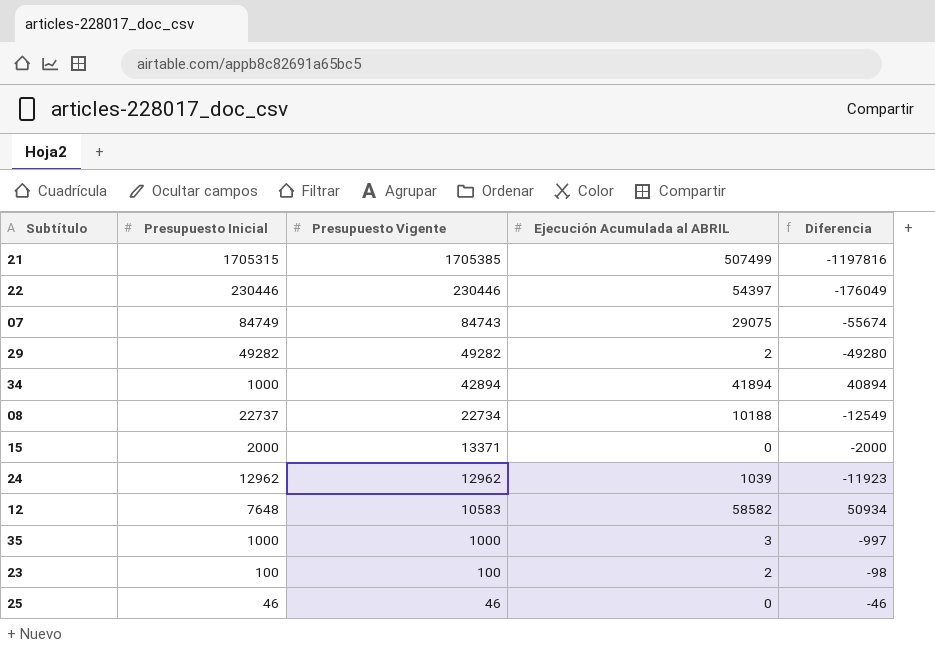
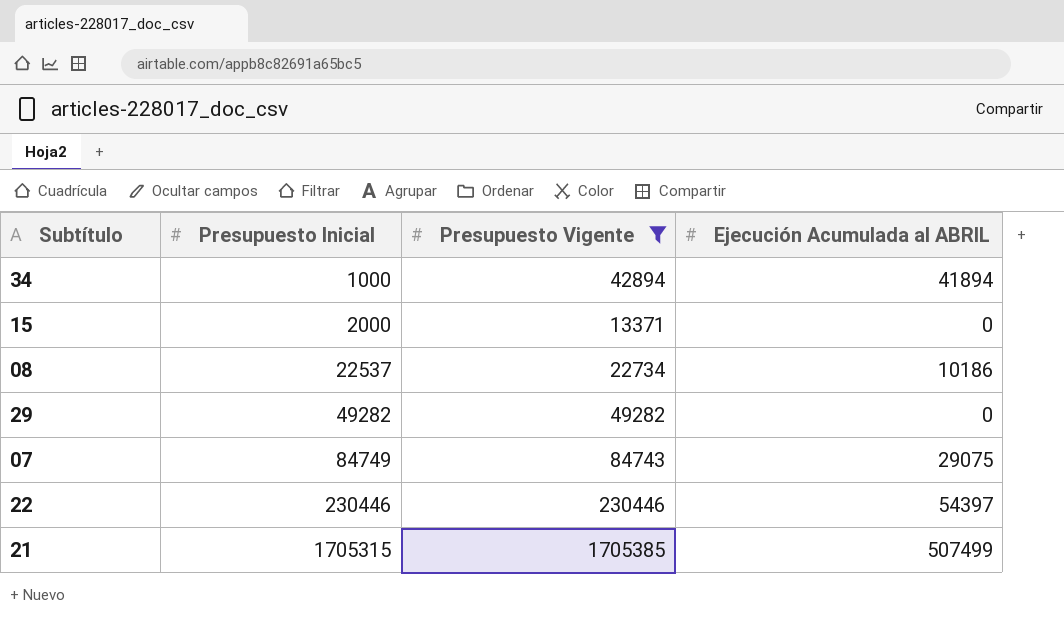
filter: none -> Presupuesto Vigente >= 13371
row order: Presupuesto Vigente descending -> Presupuesto Inicial ascending
column Diferencia | formula: [Ejecución Acumulada al ABRIL] - [Presupuesto Inicial] -> none
08 | Presupuesto Inicial: 22737 -> 22537
08 | Ejecución Acumulada al ABRIL: 10188 -> 10186
29 | Ejecución Acumulada al ABRIL: 2 -> 0

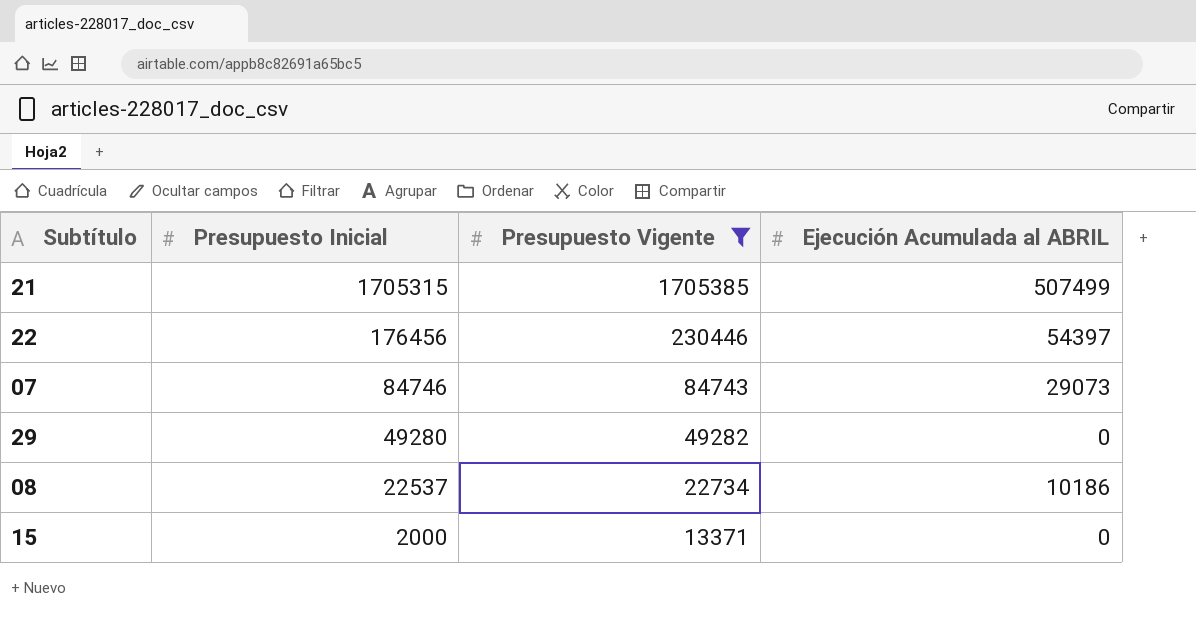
row order: Presupuesto Inicial ascending -> Presupuesto Inicial descending
row 34: 1000 | 42894 | 41894 -> none
22 | Presupuesto Inicial: 230446 -> 176456
07 | Presupuesto Inicial: 84749 -> 84746
07 | Ejecución Acumulada al ABRIL: 29075 -> 29073
29 | Presupuesto Inicial: 49282 -> 49280

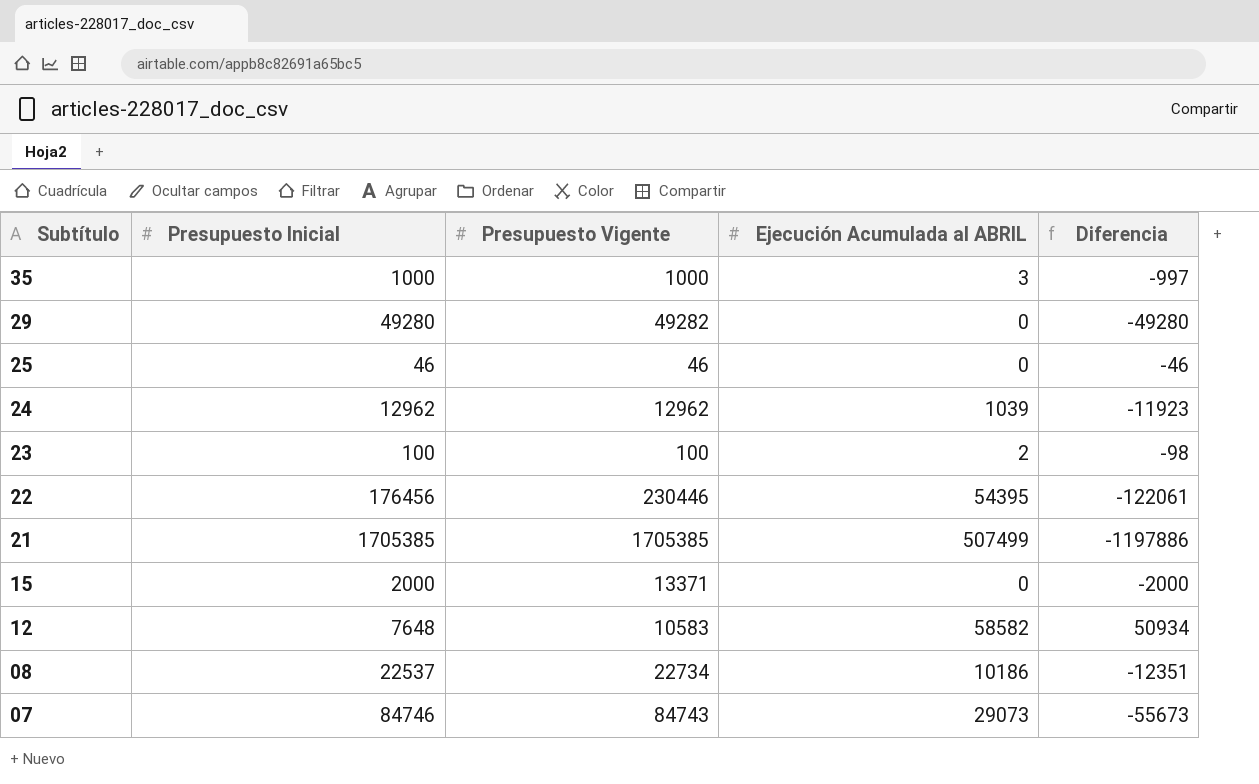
filter: Presupuesto Vigente >= 13371 -> none
row order: Presupuesto Inicial descending -> Subtítulo descending
column Diferencia | formula: none -> [Ejecución Acumulada al ABRIL] - [Presupuesto Inicial]
22 | Ejecución Acumulada al ABRIL: 54397 -> 54395
21 | Presupuesto Inicial: 1705315 -> 1705385

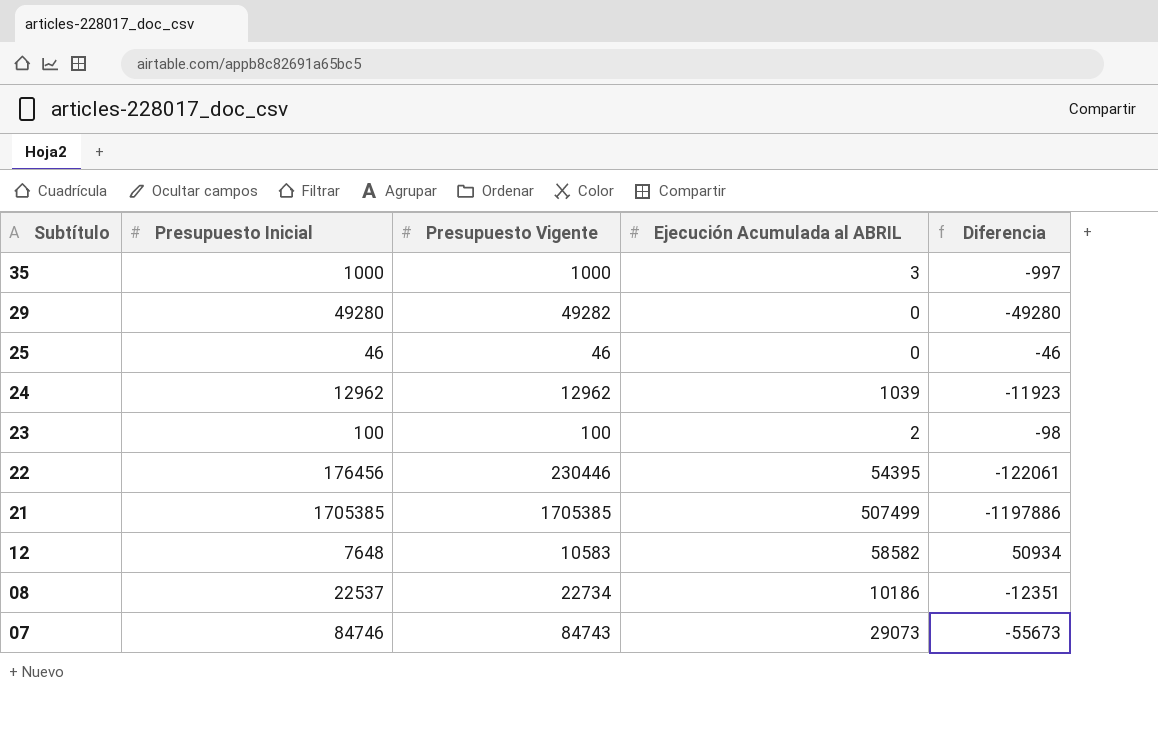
row 15: 2000 | 13371 | 0 | -2000 -> none

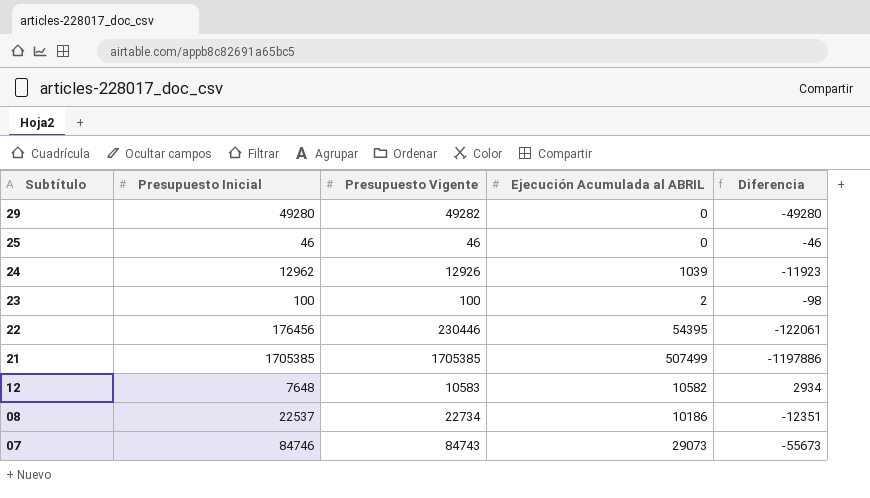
row 35: 1000 | 1000 | 3 | -997 -> none
24 | Presupuesto Vigente: 12962 -> 12926
12 | Ejecución Acumulada al ABRIL: 58582 -> 10582
12 | Diferencia: 50934 -> 2934

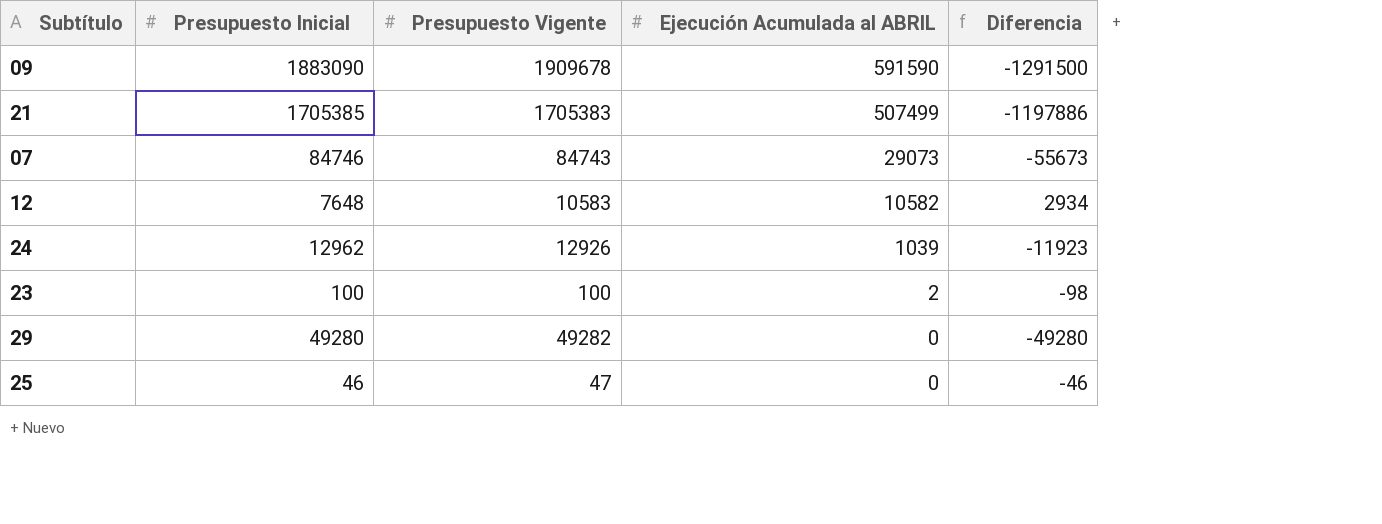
row order: Subtítulo descending -> Ejecución Acumulada al ABRIL descending
row 22: 176456 | 230446 | 54395 | -122061 -> none
row 08: 22537 | 22734 | 10186 | -12351 -> none
row 09: none -> 1883090 | 1909678 | 591590 | -1291500
21 | Presupuesto Vigente: 1705385 -> 1705383
25 | Presupuesto Vigente: 46 -> 47

